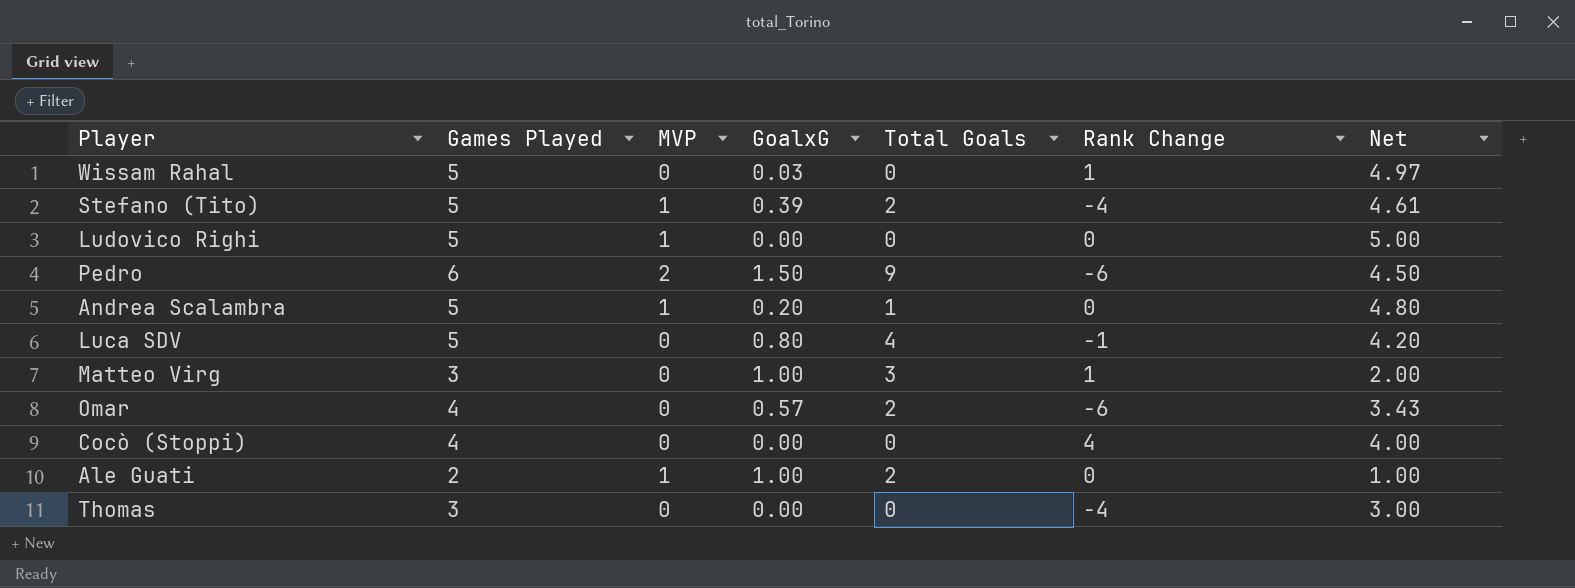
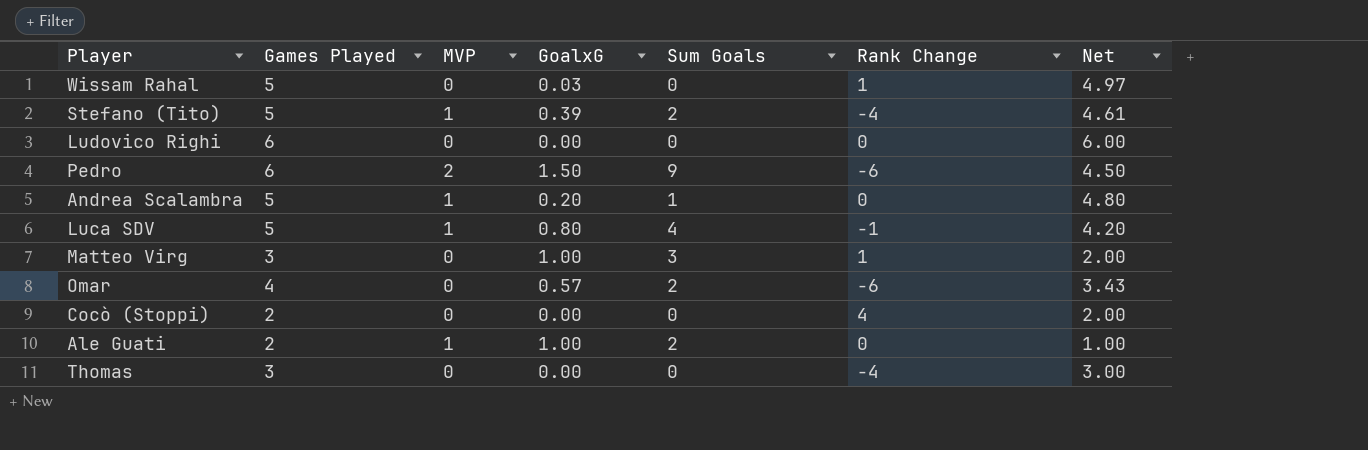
column name: Total Goals -> Sum Goals
Ludovico Righi | Games Played: 5 -> 6
Ludovico Righi | MVP: 1 -> 0
Ludovico Righi | Net: 5.00 -> 6.00
Luca SDV | MVP: 0 -> 1
Cocò (Stoppi) | Games Played: 4 -> 2
Cocò (Stoppi) | Net: 4.00 -> 2.00

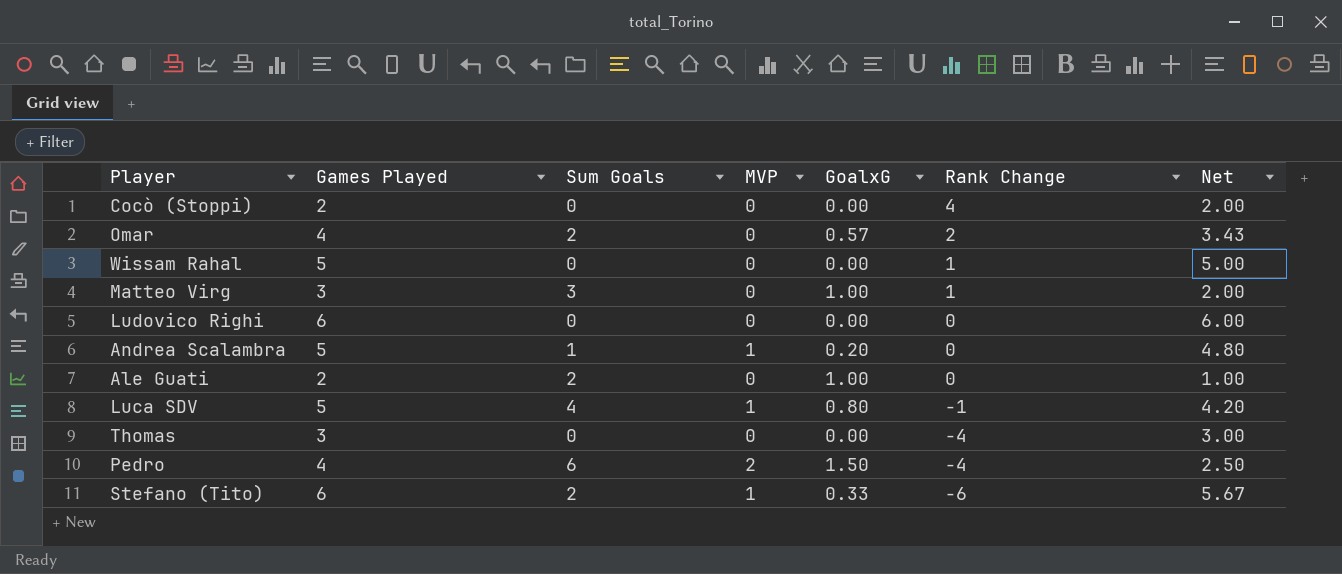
row order: none -> Rank Change descending
column Sum Goals | position: 5 -> 3
Omar | Rank Change: -6 -> 2
Wissam Rahal | GoalxG: 0.03 -> 0.00
Wissam Rahal | Net: 4.97 -> 5.00
Ale Guati | MVP: 1 -> 0
Pedro | Games Played: 6 -> 4
Pedro | Sum Goals: 9 -> 6
Pedro | Rank Change: -6 -> -4
Pedro | Net: 4.50 -> 2.50
Stefano (Tito) | Games Played: 5 -> 6
Stefano (Tito) | GoalxG: 0.39 -> 0.33
Stefano (Tito) | Rank Change: -4 -> -6
Stefano (Tito) | Net: 4.61 -> 5.67

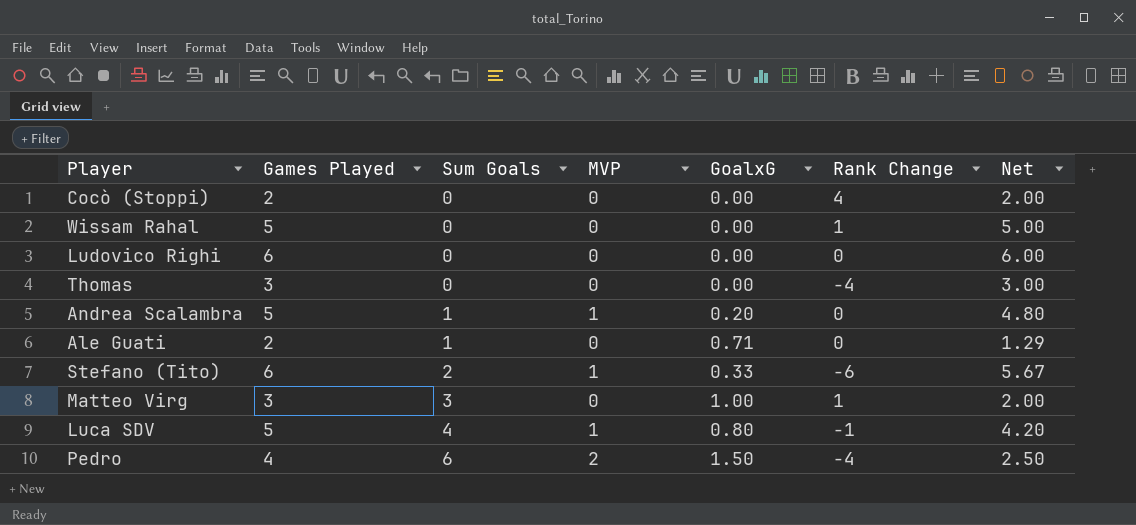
row order: Rank Change descending -> Sum Goals ascending
row Omar: 4 | 2 | 0 | 0.57 | 2 | 3.43 -> none
Ale Guati | Sum Goals: 2 -> 1
Ale Guati | GoalxG: 1.00 -> 0.71
Ale Guati | Net: 1.00 -> 1.29

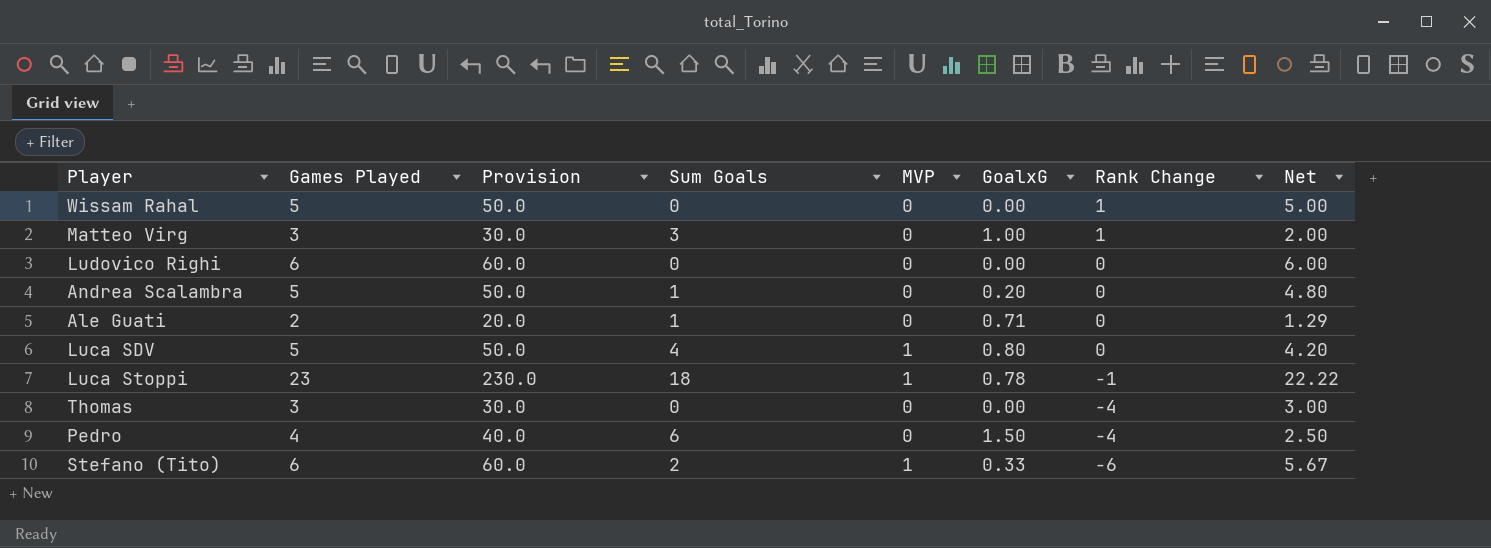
row order: Sum Goals ascending -> Rank Change descending
column Provision | formula: none -> [Games Played] * 10
row Cocò (Stoppi): 2 | 0 | 0 | 0.00 | 4 | 2.00 -> none
Andrea Scalambra | MVP: 1 -> 0
Luca SDV | Rank Change: -1 -> 0
row Luca Stoppi: none -> 23 | 230.0 | 18 | 1 | 0.78 | -1 | 22.22
Pedro | MVP: 2 -> 0

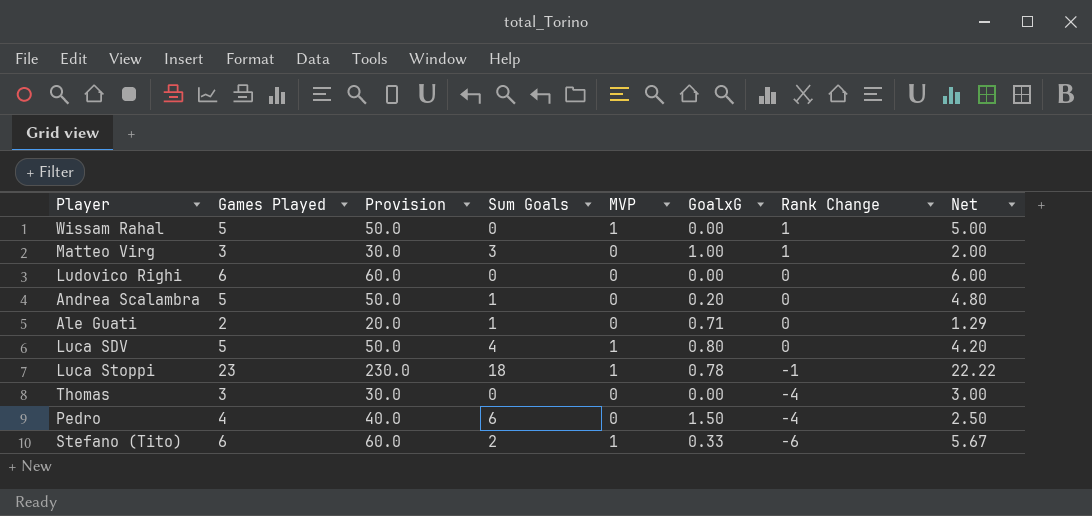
Wissam Rahal | MVP: 0 -> 1

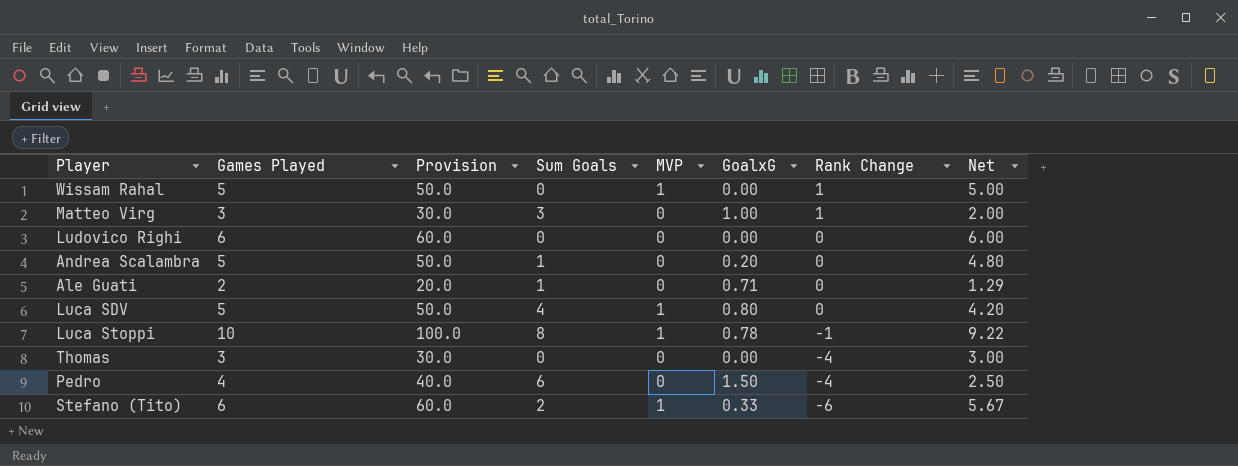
Luca Stoppi | Games Played: 23 -> 10
Luca Stoppi | Provision: 230.0 -> 100.0
Luca Stoppi | Sum Goals: 18 -> 8
Luca Stoppi | Net: 22.22 -> 9.22

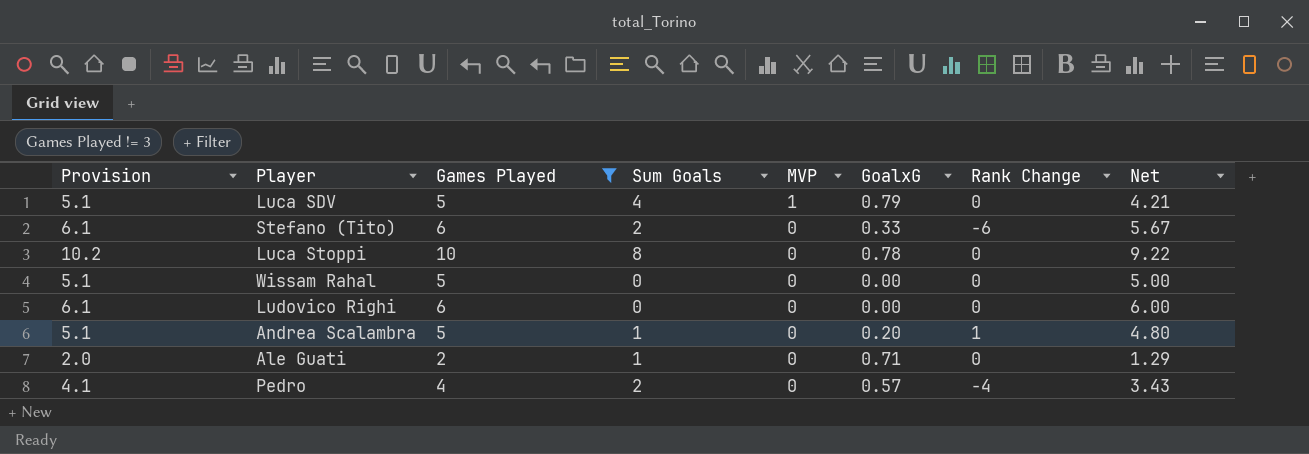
filter: none -> Games Played != 3
row order: Rank Change descending -> MVP descending
column Provision | formula: [Games Played] * 10 -> [Games Played] * 1.02
column Provision | position: 3 -> 1
Luca SDV | GoalxG: 0.80 -> 0.79
Luca SDV | Net: 4.20 -> 4.21
Stefano (Tito) | MVP: 1 -> 0
Luca Stoppi | MVP: 1 -> 0
Luca Stoppi | Rank Change: -1 -> 0
Wissam Rahal | MVP: 1 -> 0
Wissam Rahal | Rank Change: 1 -> 0
Andrea Scalambra | Rank Change: 0 -> 1
Pedro | Sum Goals: 6 -> 2
Pedro | GoalxG: 1.50 -> 0.57
Pedro | Net: 2.50 -> 3.43

